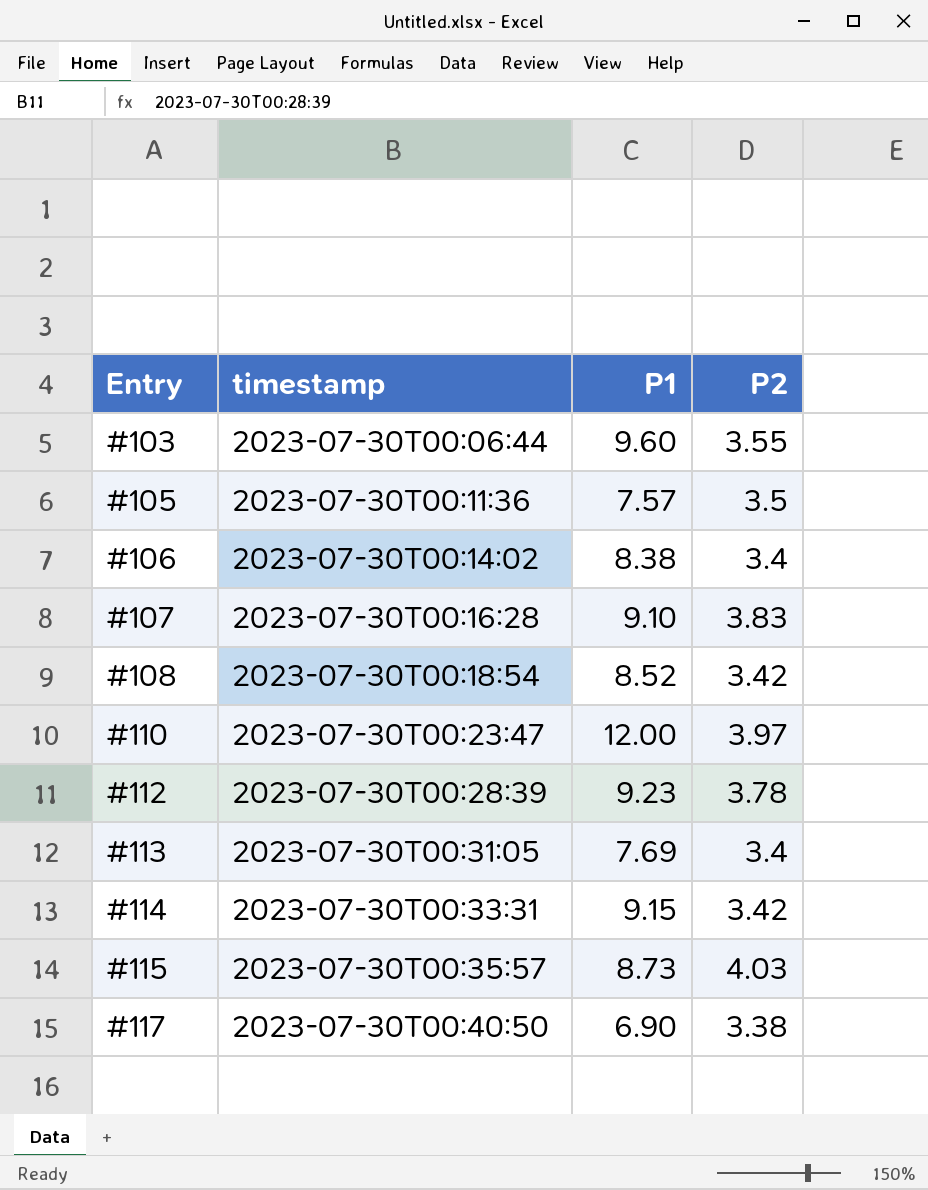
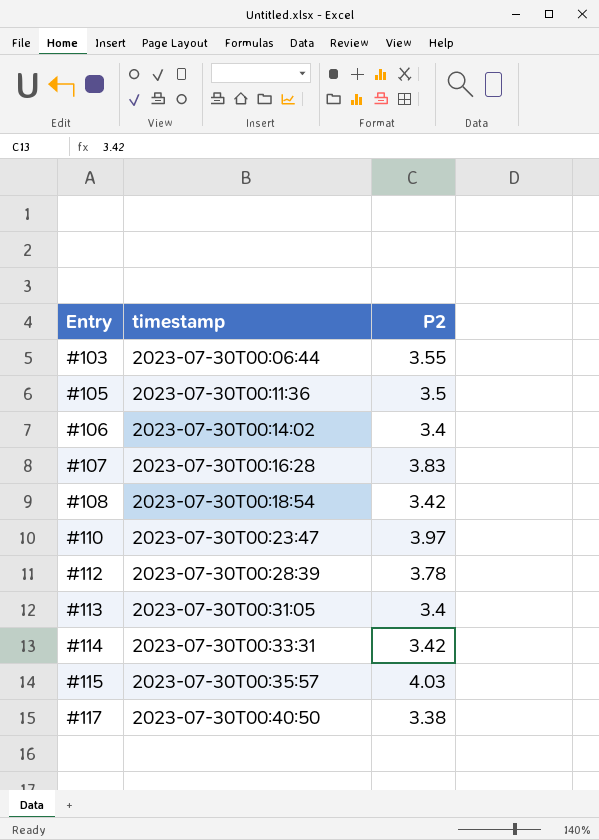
column P1 | position: 3 -> none

